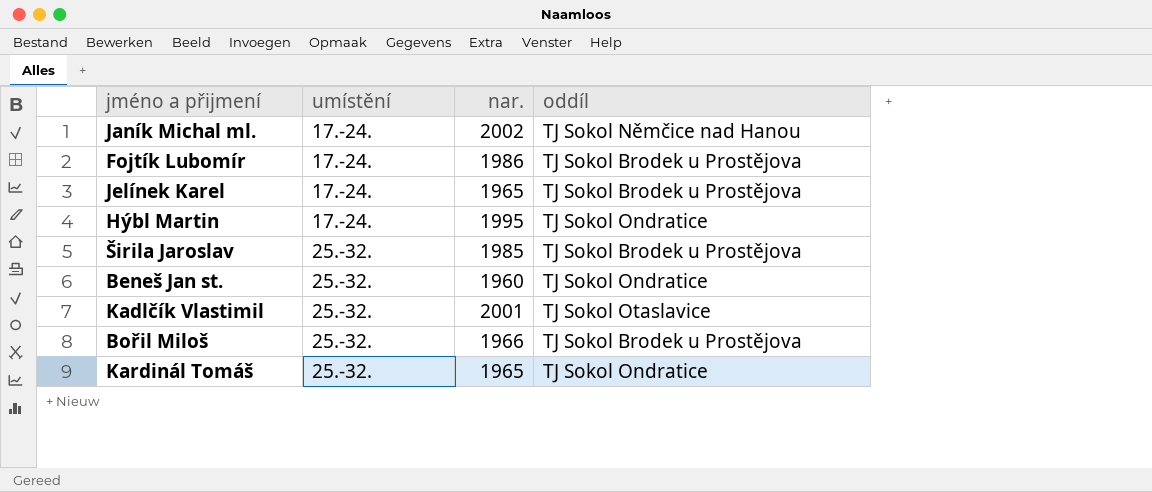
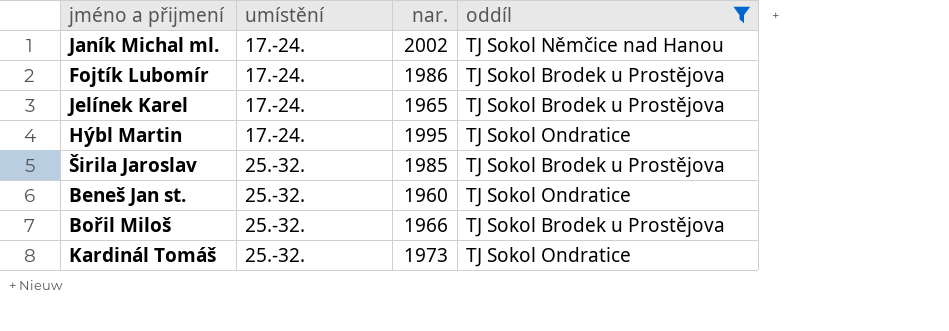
filter: none -> oddíl != TJ Sokol Otaslavice
Kardinál Tomáš | nar.: 1965 -> 1973

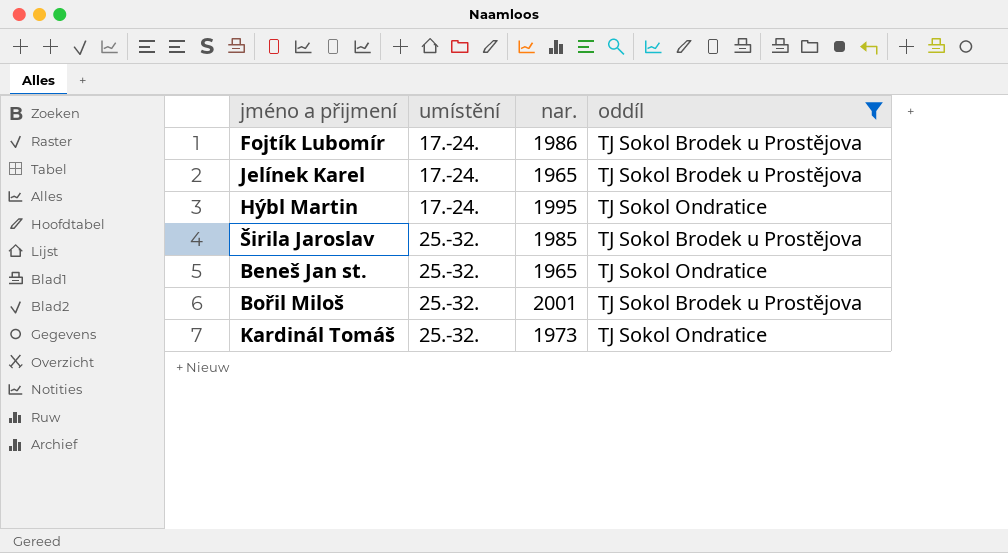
row Janík Michal ml.: 17.-24. | 2002 | TJ Sokol Němčice nad Hanou -> none
Beneš Jan st. | nar.: 1960 -> 1965
Bořil Miloš | nar.: 1966 -> 2001

